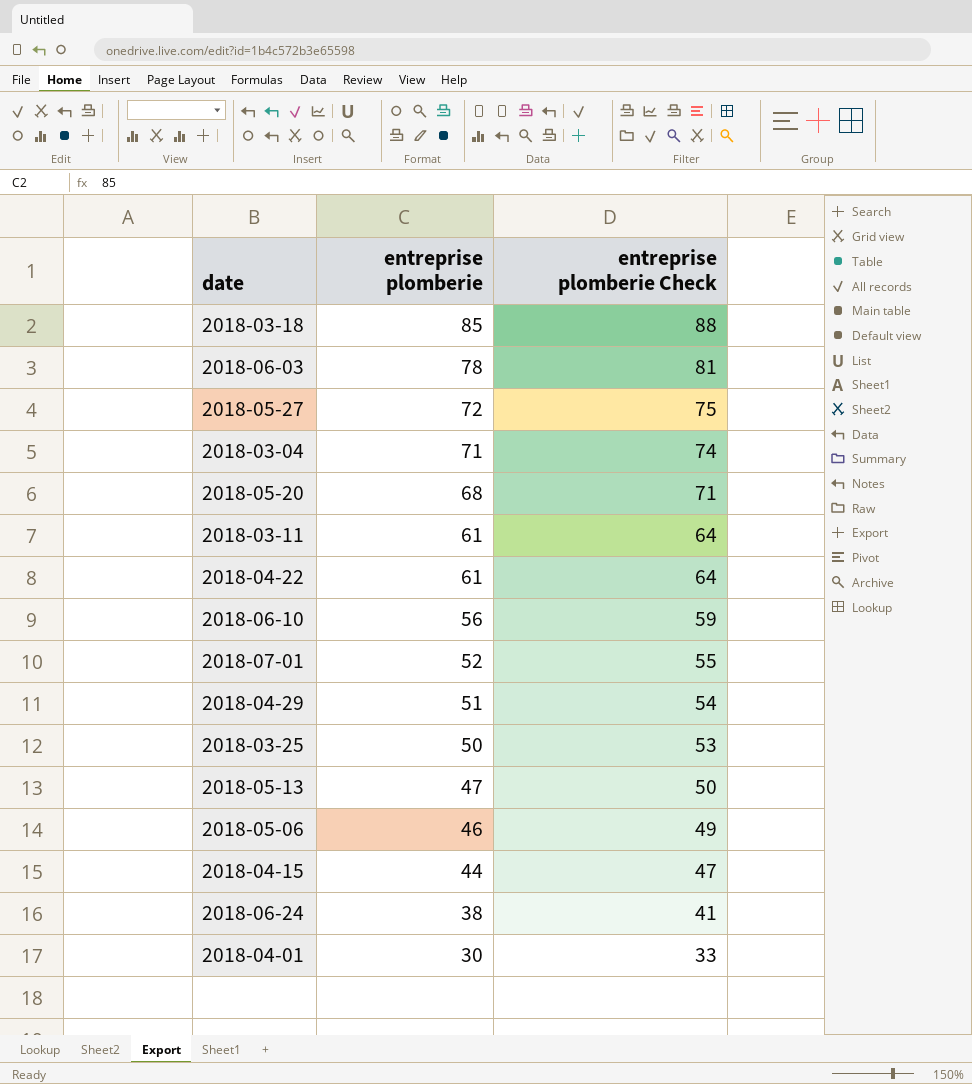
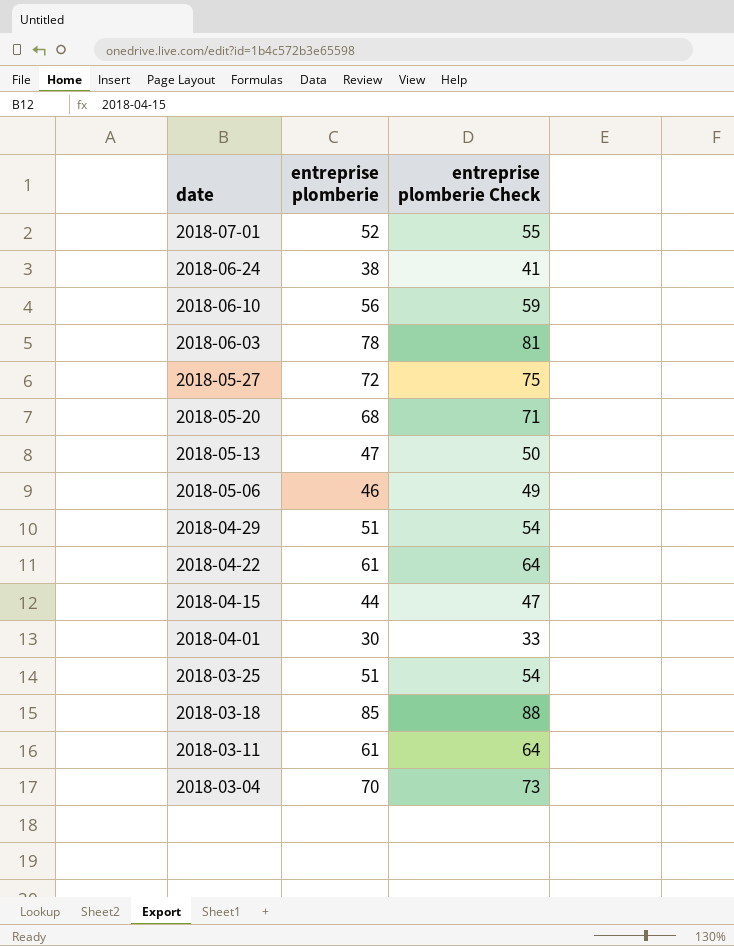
row order: entreprise plomberie descending -> date descending
2018-03-25 | entreprise plomberie: 50 -> 51
2018-03-25 | entreprise plomberie Check: 53 -> 54
2018-03-04 | entreprise plomberie: 71 -> 70
2018-03-04 | entreprise plomberie Check: 74 -> 73

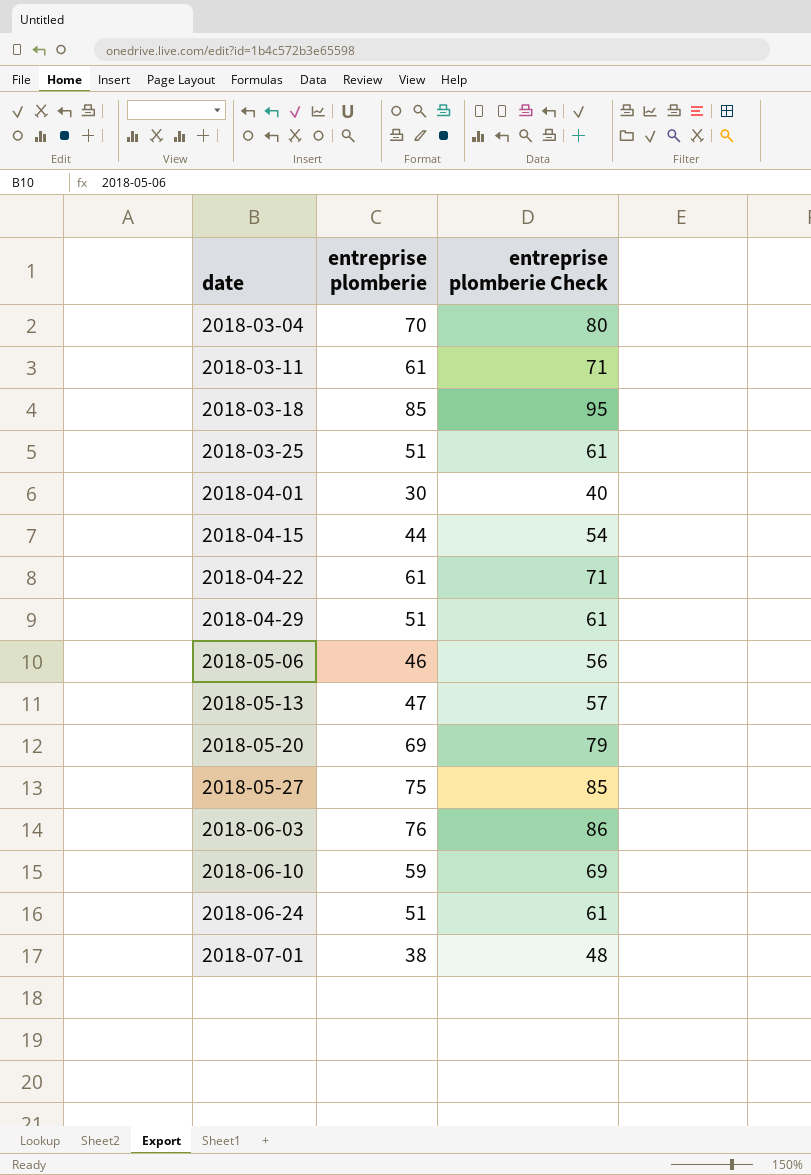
row order: date descending -> date ascending
column entreprise plomberie Check | formula: [entreprise plomberie] + 3 -> [entreprise plomberie] + 10
2018-05-20 | entreprise plomberie: 68 -> 69
2018-05-27 | entreprise plomberie: 72 -> 75
2018-06-03 | entreprise plomberie: 78 -> 76
2018-06-10 | entreprise plomberie: 56 -> 59
2018-06-24 | entreprise plomberie: 38 -> 51
2018-07-01 | entreprise plomberie: 52 -> 38

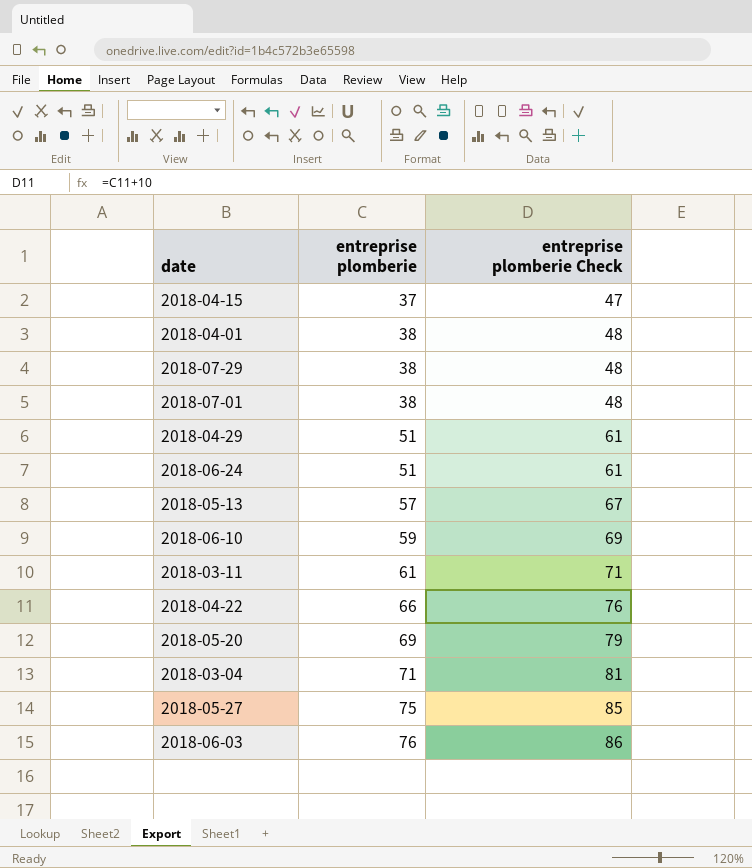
row order: date ascending -> entreprise plomberie ascending
row 2018-03-18: 85 | 95 -> none
row 2018-03-25: 51 | 61 -> none
row 2018-05-06: 46 | 56 -> none
2018-04-15 | entreprise plomberie: 44 -> 37
2018-04-15 | entreprise plomberie Check: 54 -> 47
2018-04-01 | entreprise plomberie: 30 -> 38
2018-04-01 | entreprise plomberie Check: 40 -> 48
row 2018-07-29: none -> 38 | 48
2018-05-13 | entreprise plomberie: 47 -> 57
2018-05-13 | entreprise plomberie Check: 57 -> 67
2018-04-22 | entreprise plomberie: 61 -> 66
2018-04-22 | entreprise plomberie Check: 71 -> 76
2018-03-04 | entreprise plomberie: 70 -> 71
2018-03-04 | entreprise plomberie Check: 80 -> 81

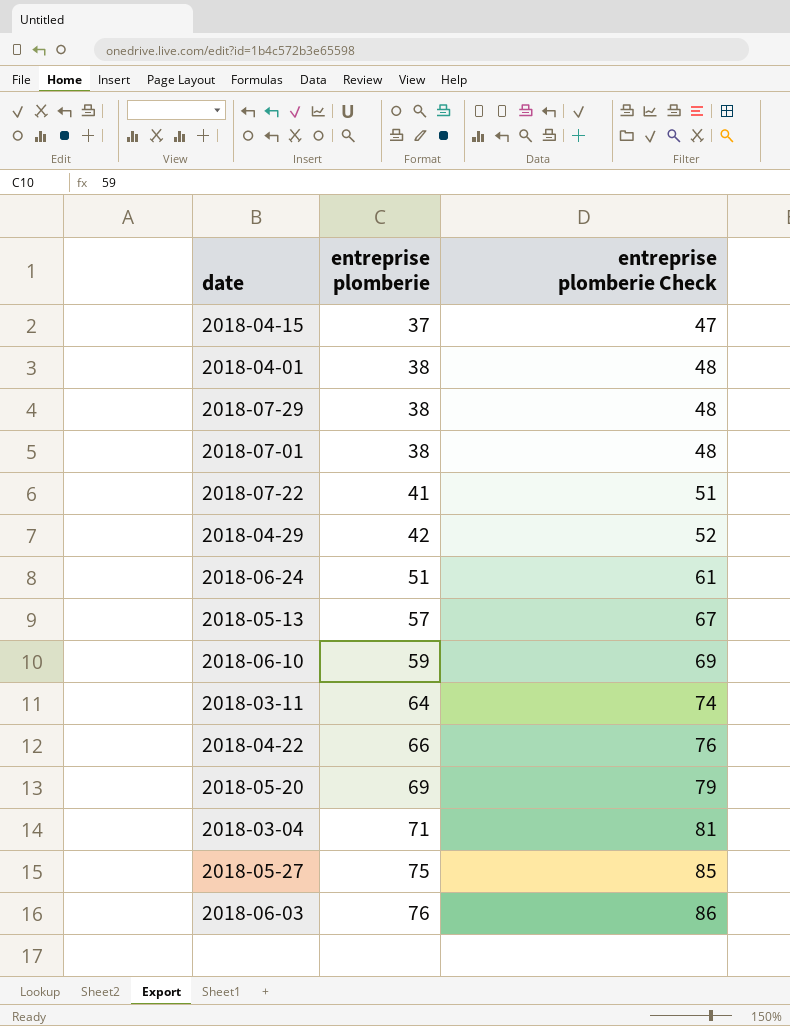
row 2018-07-22: none -> 41 | 51
2018-04-29 | entreprise plomberie: 51 -> 42
2018-04-29 | entreprise plomberie Check: 61 -> 52
2018-03-11 | entreprise plomberie: 61 -> 64
2018-03-11 | entreprise plomberie Check: 71 -> 74

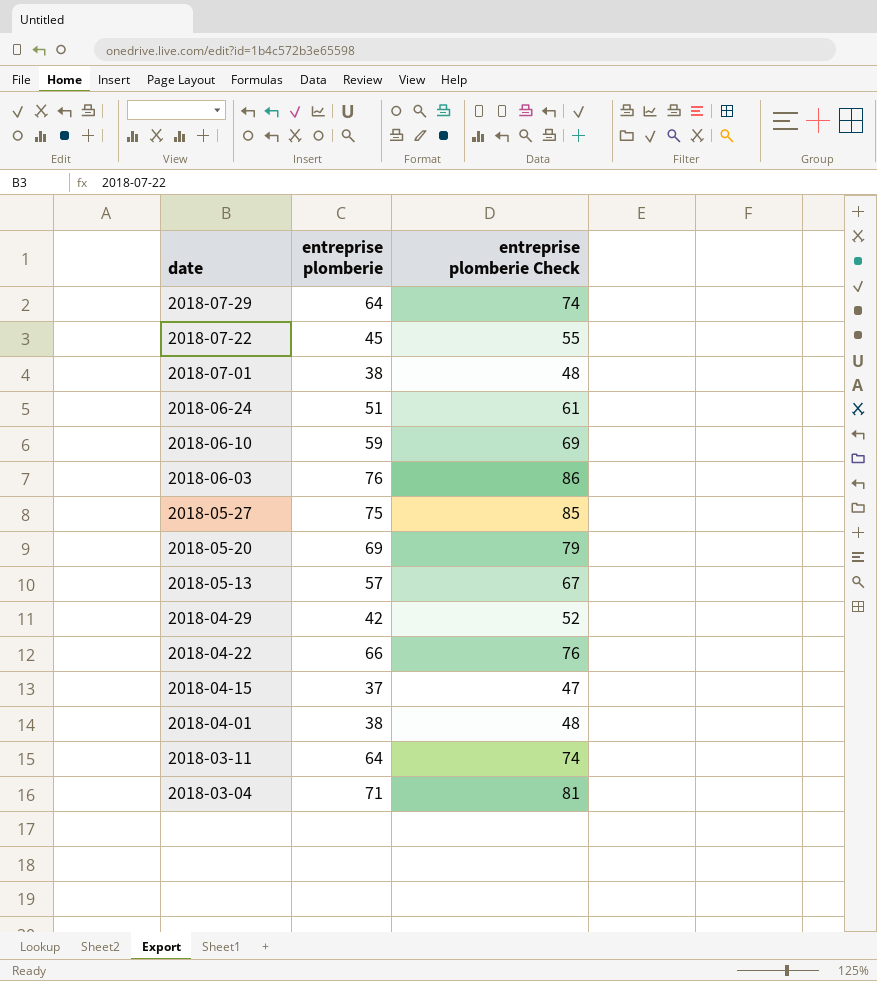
row order: entreprise plomberie ascending -> date descending
2018-07-29 | entreprise plomberie: 38 -> 64
2018-07-29 | entreprise plomberie Check: 48 -> 74
2018-07-22 | entreprise plomberie: 41 -> 45
2018-07-22 | entreprise plomberie Check: 51 -> 55

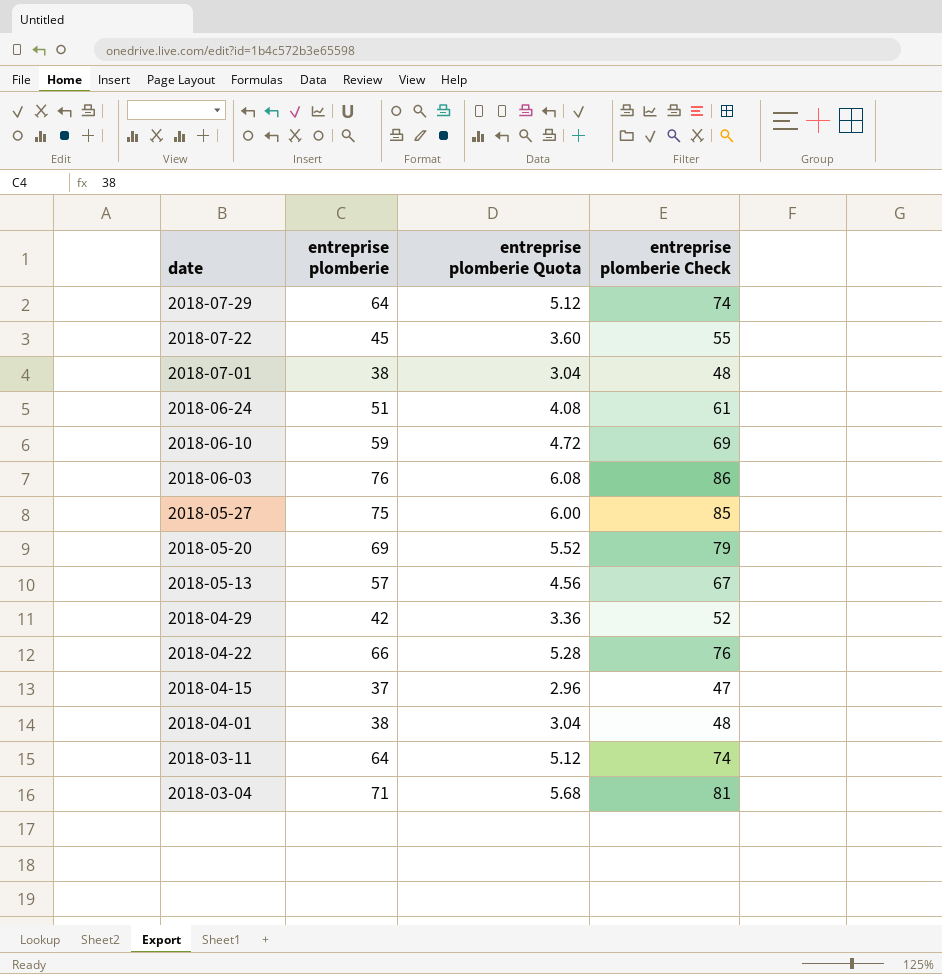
column entreprise plomberie Quota | formula: none -> [entreprise plomberie] * 0.08

